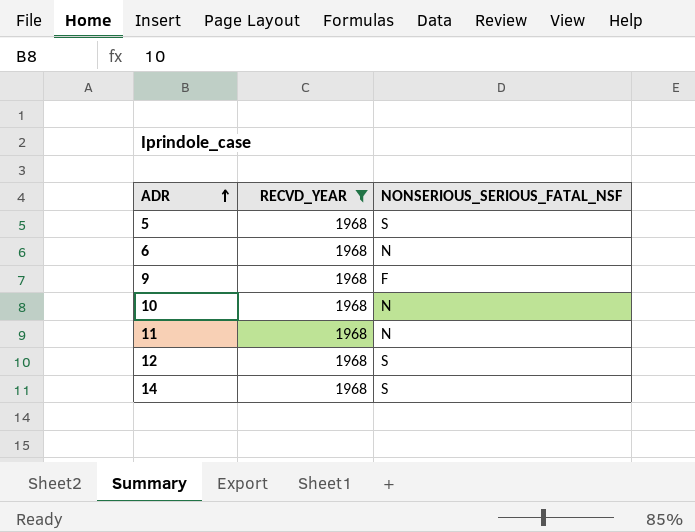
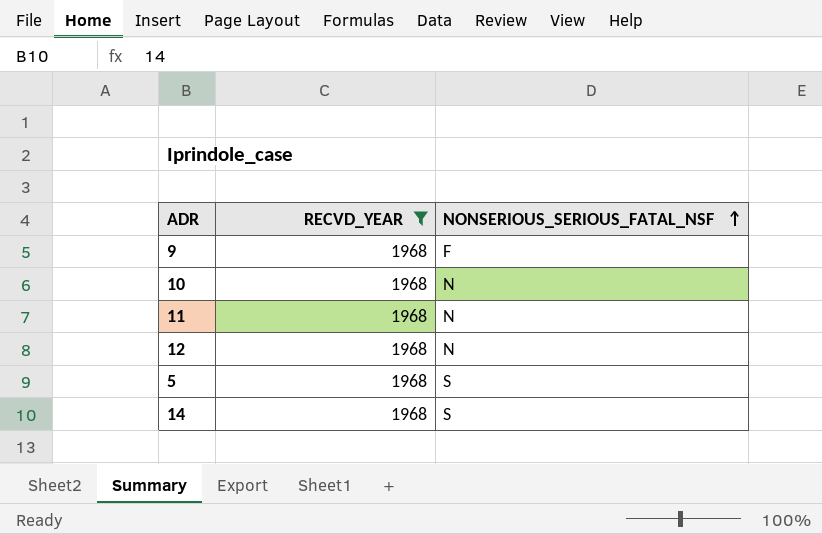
row order: ADR ascending -> NONSERIOUS_SERIOUS_FATAL_NSF ascending
row 6: 1968 | N -> none
12 | NONSERIOUS_SERIOUS_FATAL_NSF: S -> N

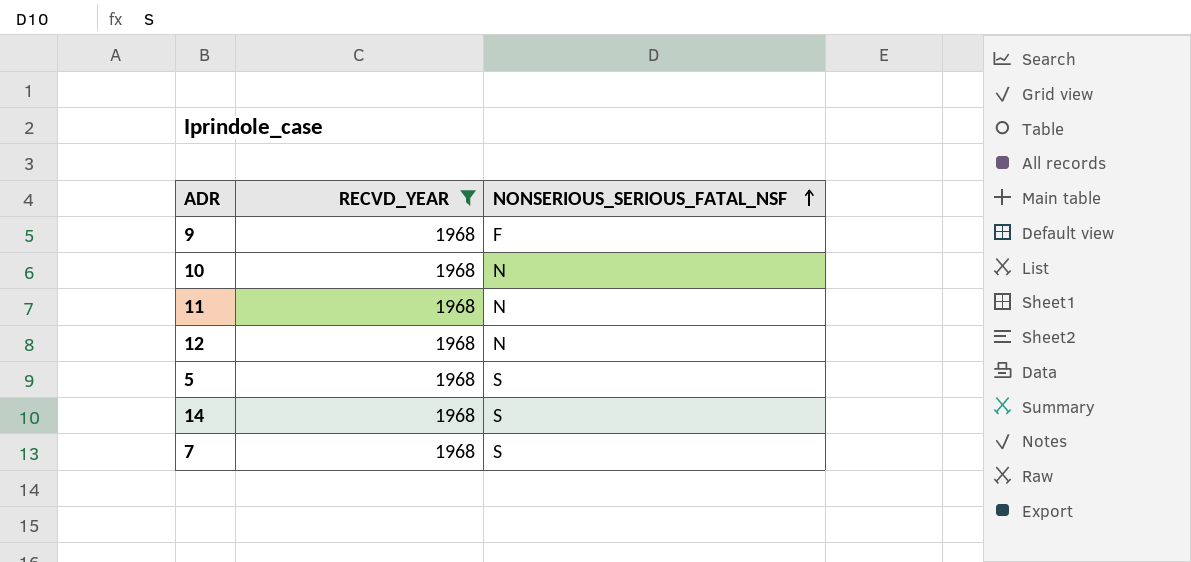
row 7: none -> 1968 | S

